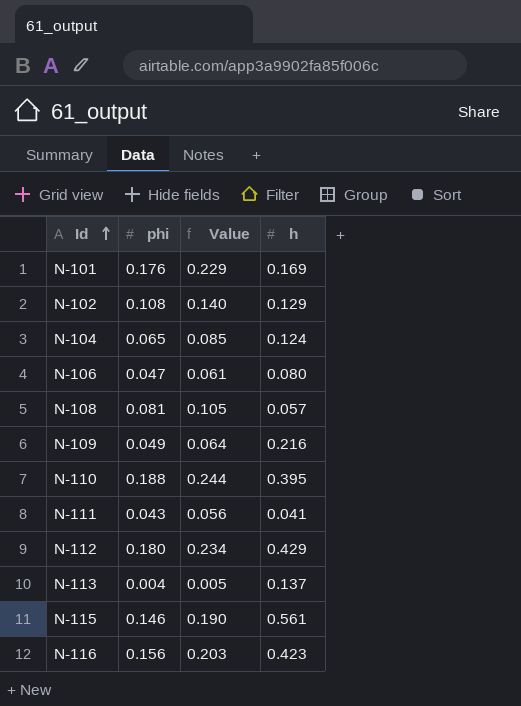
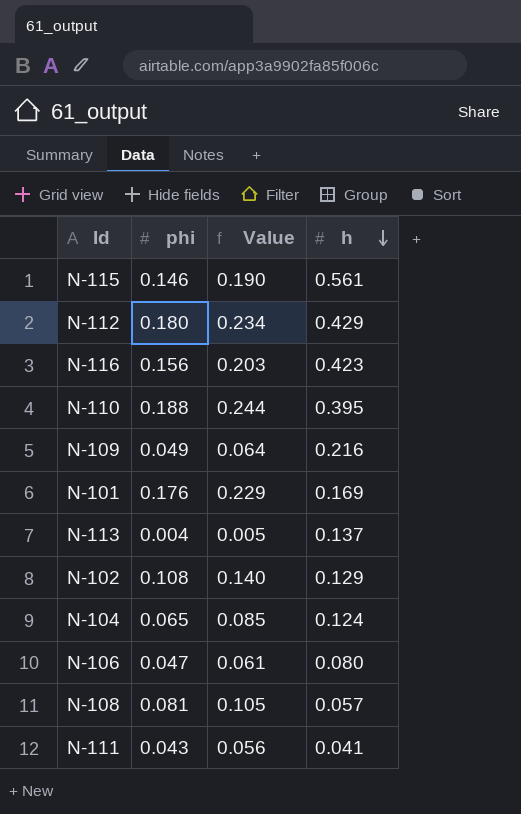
row order: Id ascending -> h descending

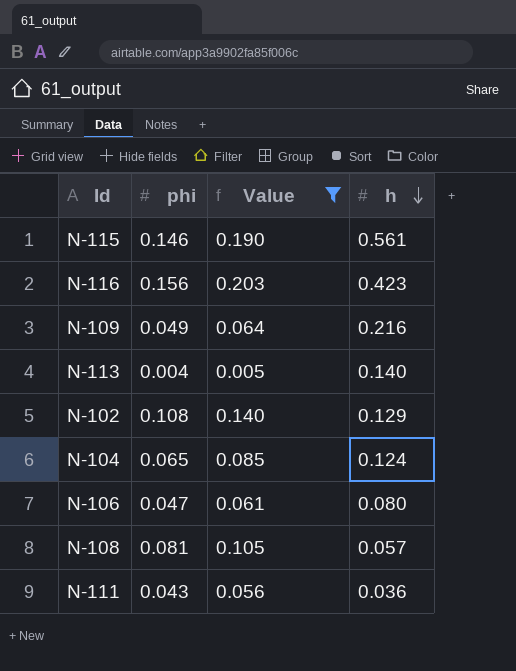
filter: none -> Value <= 0.203
N-113 | h: 0.137 -> 0.140
N-111 | h: 0.041 -> 0.036

